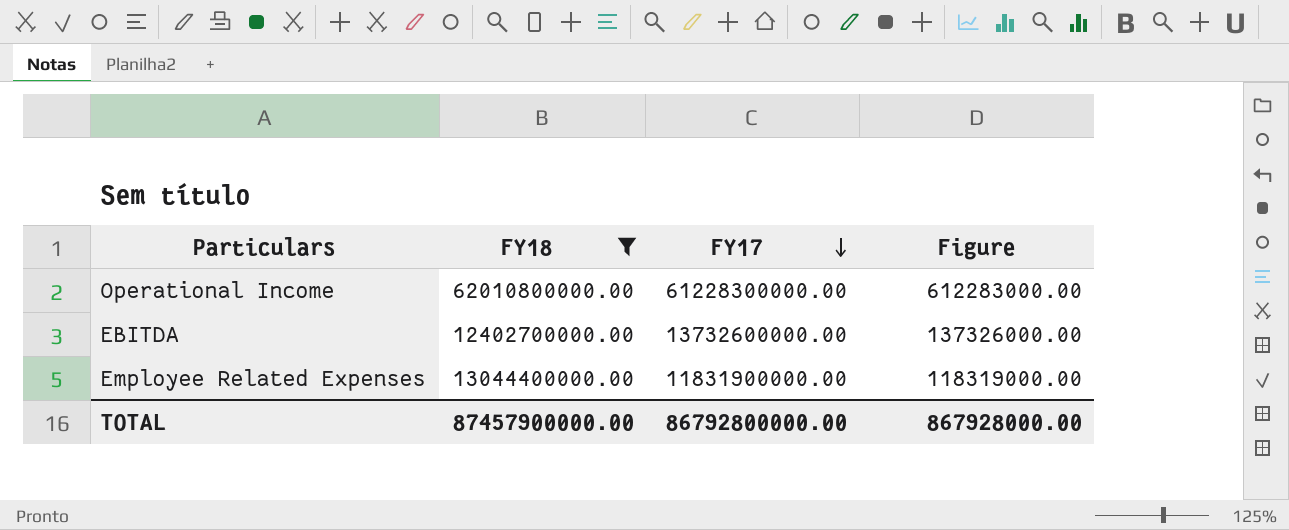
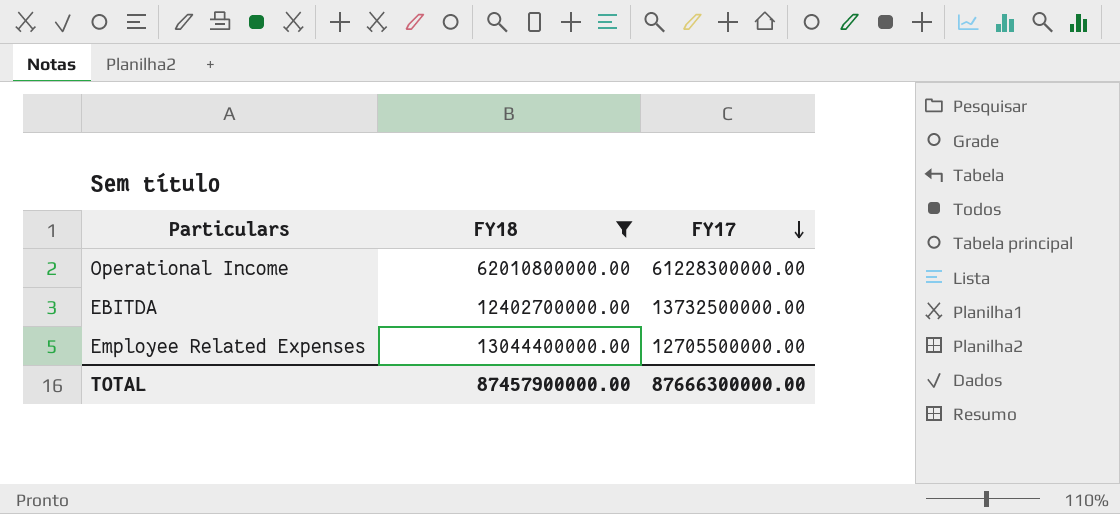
column Figure | formula: [FY17] * 0.01 -> none
EBITDA | FY17: 13732600000.00 -> 13732500000.00
Employee Related Expenses | FY17: 11831900000.00 -> 12705500000.00
TOTAL | FY17: 86792800000.00 -> 87666300000.00

